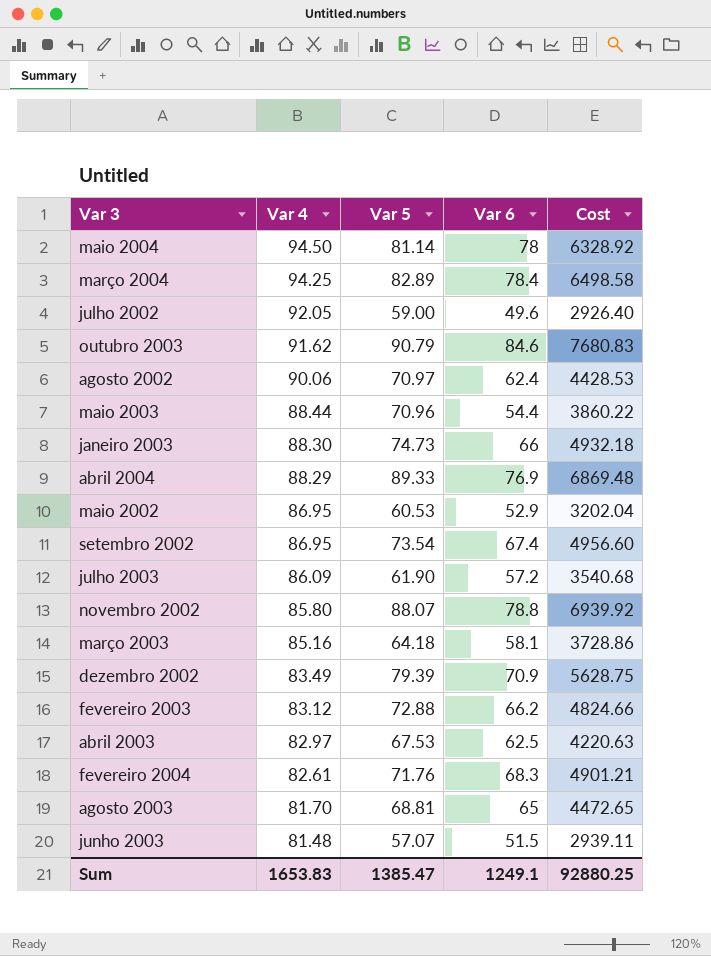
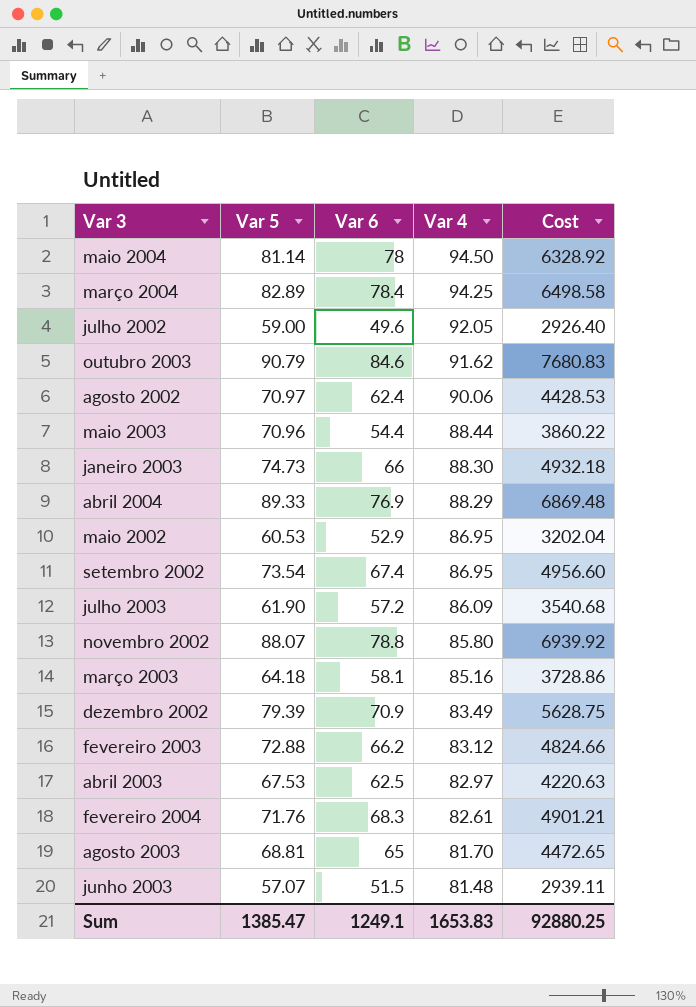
column Var 4 | position: 2 -> 4

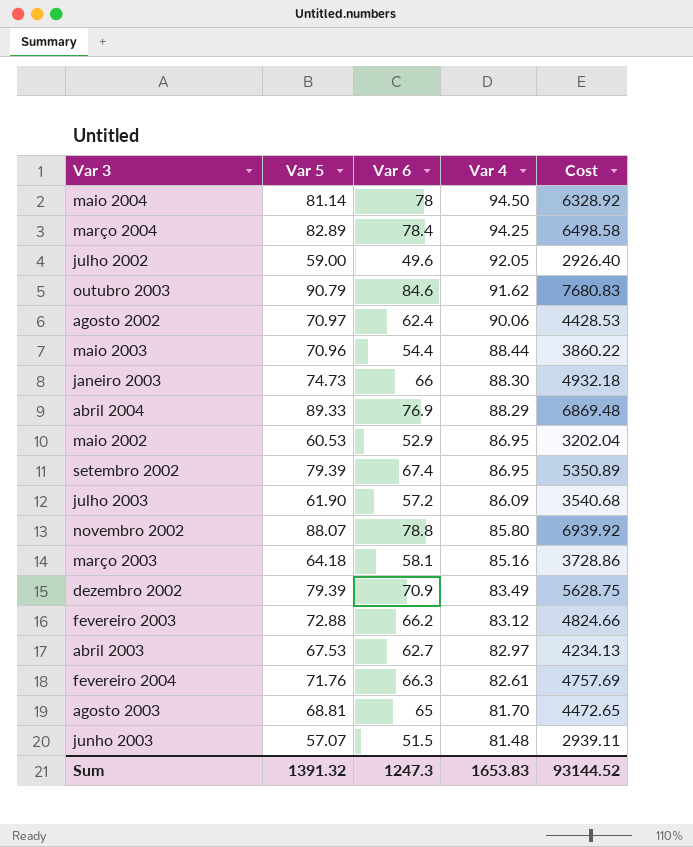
setembro 2002 | Var 5: 73.54 -> 79.39
setembro 2002 | Cost: 4956.60 -> 5350.89
abril 2003 | Var 6: 62.5 -> 62.7
abril 2003 | Cost: 4220.63 -> 4234.13
fevereiro 2004 | Var 6: 68.3 -> 66.3
fevereiro 2004 | Cost: 4901.21 -> 4757.69
Sum | Var 5: 1385.47 -> 1391.32
Sum | Var 6: 1249.1 -> 1247.3
Sum | Cost: 92880.25 -> 93144.52

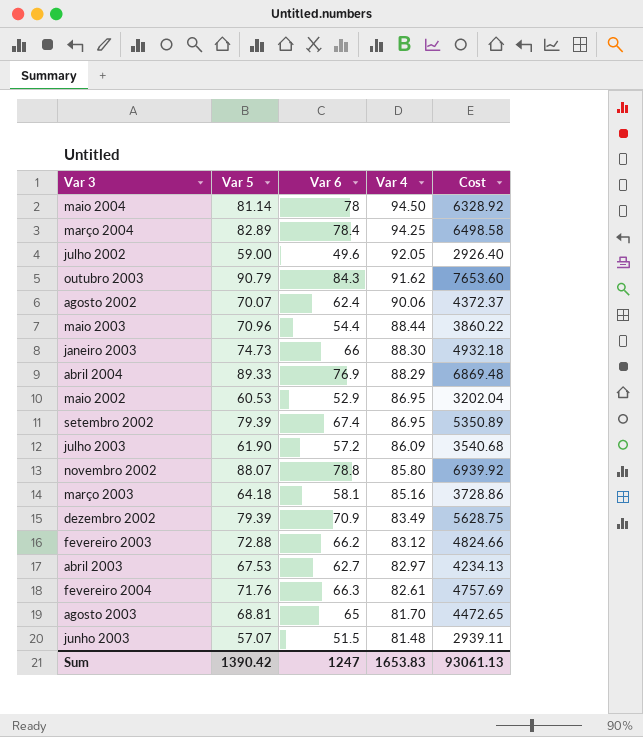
outubro 2003 | Var 6: 84.6 -> 84.3
outubro 2003 | Cost: 7680.83 -> 7653.60
agosto 2002 | Var 5: 70.97 -> 70.07
agosto 2002 | Cost: 4428.53 -> 4372.37
Sum | Var 5: 1391.32 -> 1390.42
Sum | Var 6: 1247.3 -> 1247
Sum | Cost: 93144.52 -> 93061.13

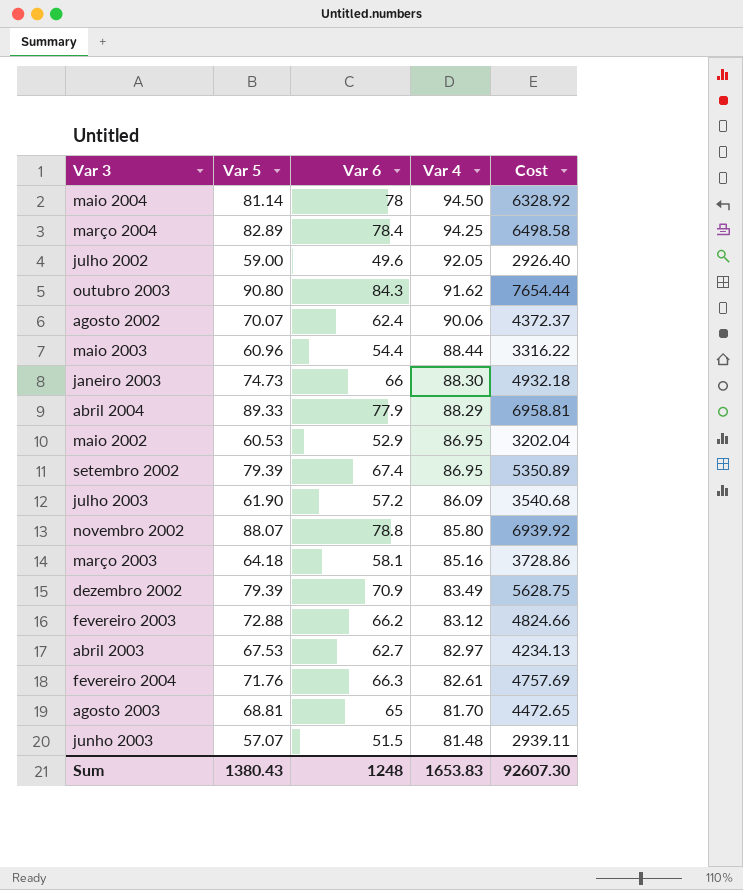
outubro 2003 | Var 5: 90.79 -> 90.80
outubro 2003 | Cost: 7653.60 -> 7654.44
maio 2003 | Var 5: 70.96 -> 60.96
maio 2003 | Cost: 3860.22 -> 3316.22
abril 2004 | Var 6: 76.9 -> 77.9
abril 2004 | Cost: 6869.48 -> 6958.81
Sum | Var 5: 1390.42 -> 1380.43
Sum | Var 6: 1247 -> 1248
Sum | Cost: 93061.13 -> 92607.30

